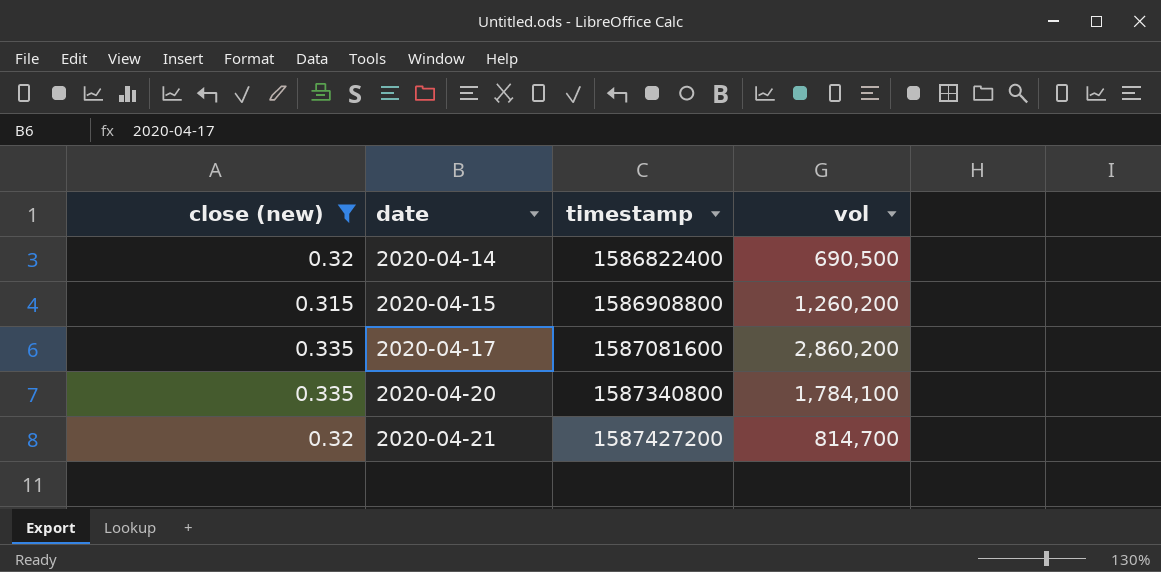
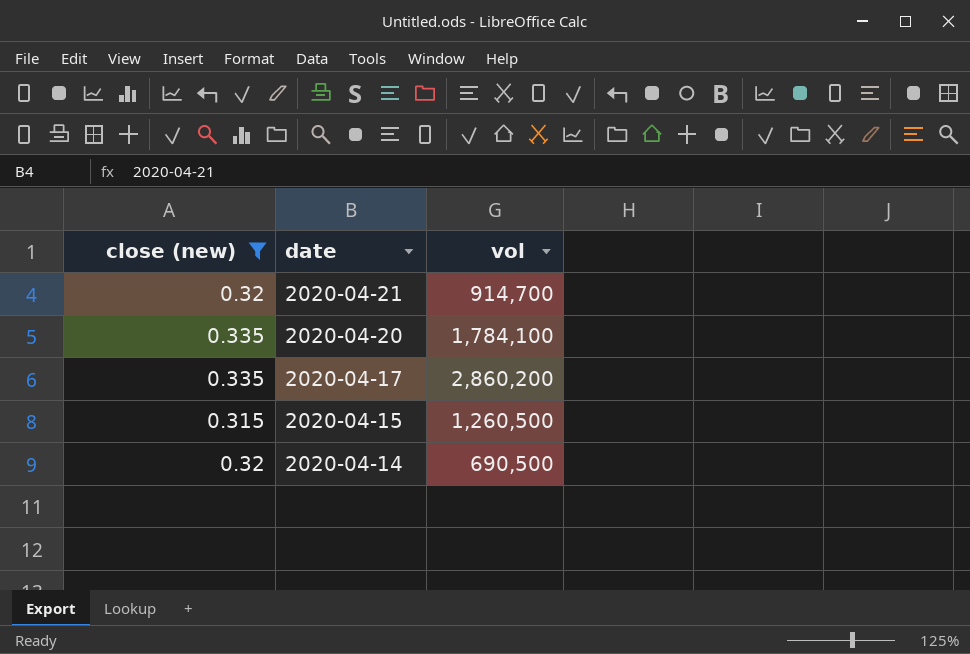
row order: date ascending -> date descending
column timestamp | position: 3 -> none
2020-04-21 | vol: 814,700 -> 914,700
2020-04-15 | vol: 1,260,200 -> 1,260,500

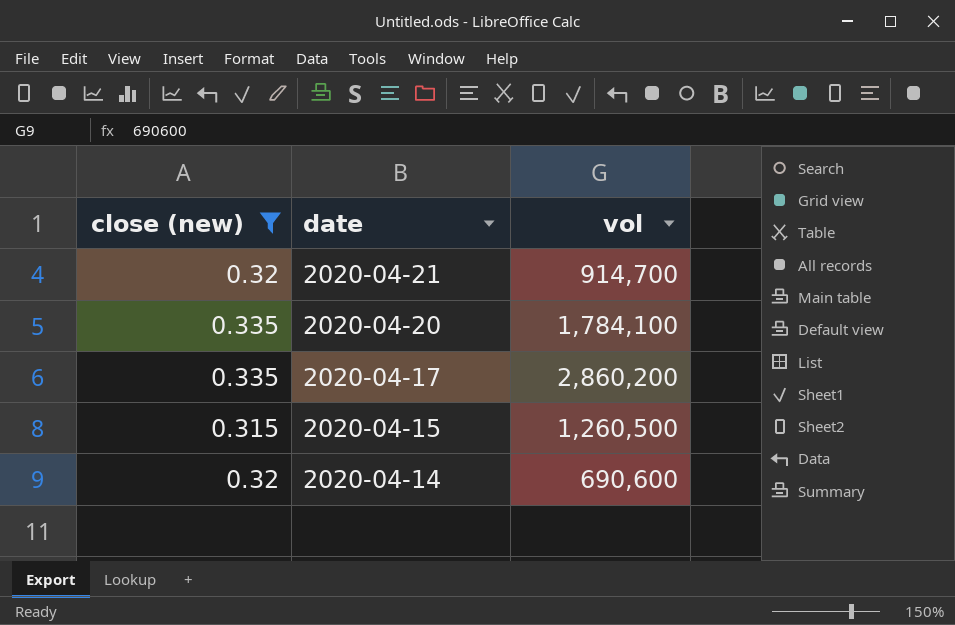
2020-04-14 | vol: 690,500 -> 690,600

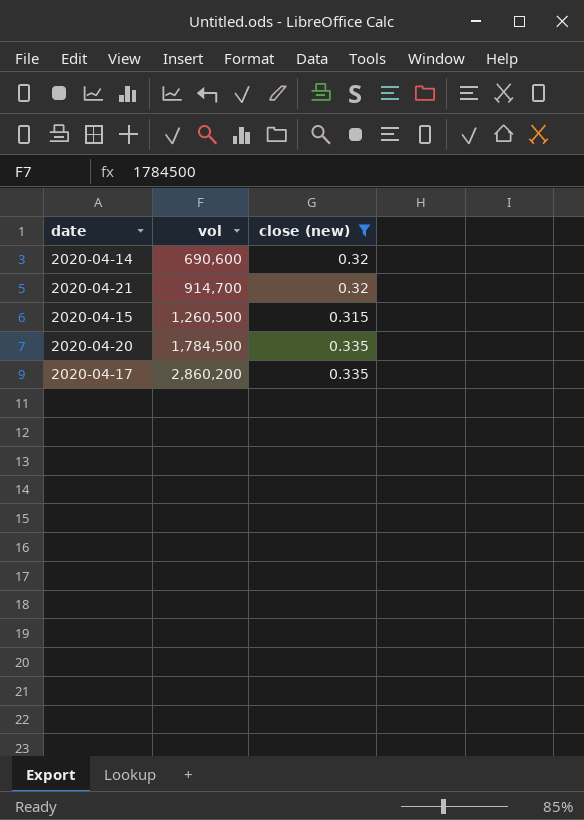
row order: date descending -> vol ascending
column close (new) | position: 1 -> 3
2020-04-20 | vol: 1,784,100 -> 1,784,500

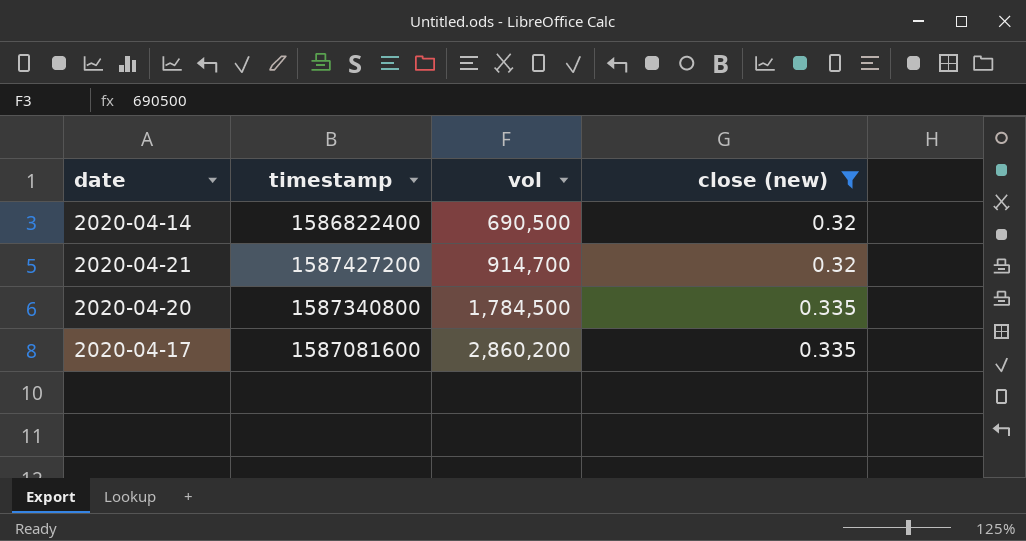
column timestamp | position: none -> 2
row 2020-04-15: 1,260,500 | 0.315 -> none
2020-04-14 | vol: 690,600 -> 690,500

